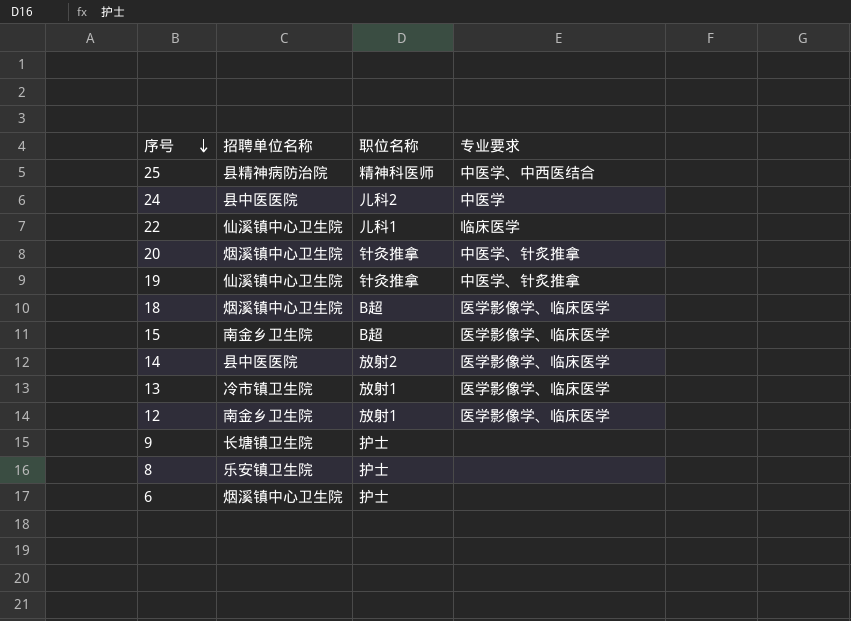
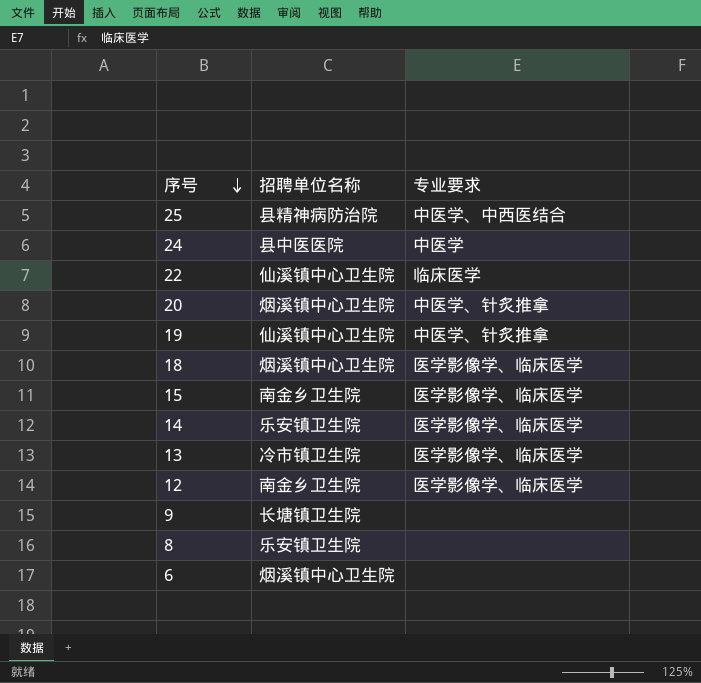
column 职位名称 | position: 3 -> none
14 | 招聘单位名称: 县中医医院 -> 乐安镇卫生院

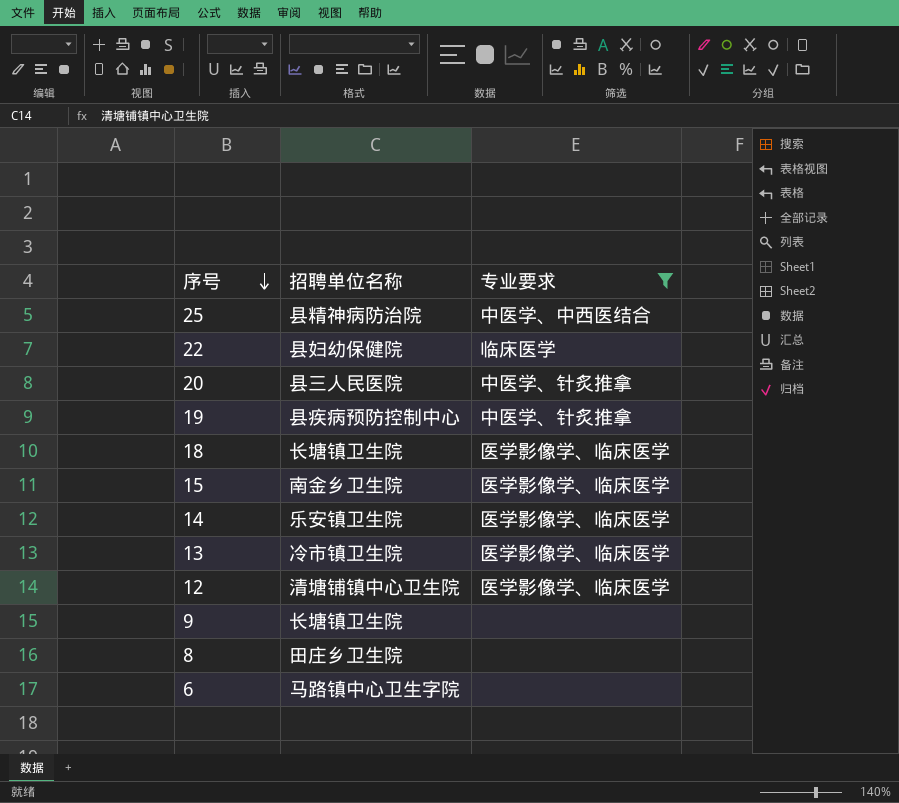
filter: none -> 专业要求 != 中医学
22 | 招聘单位名称: 仙溪镇中心卫生院 -> 县妇幼保健院
20 | 招聘单位名称: 烟溪镇中心卫生院 -> 县三人民医院
19 | 招聘单位名称: 仙溪镇中心卫生院 -> 县疾病预防控制中心
18 | 招聘单位名称: 烟溪镇中心卫生院 -> 长塘镇卫生院
12 | 招聘单位名称: 南金乡卫生院 -> 清塘铺镇中心卫生院
8 | 招聘单位名称: 乐安镇卫生院 -> 田庄乡卫生院
6 | 招聘单位名称: 烟溪镇中心卫生院 -> 马路镇中心卫生字院

